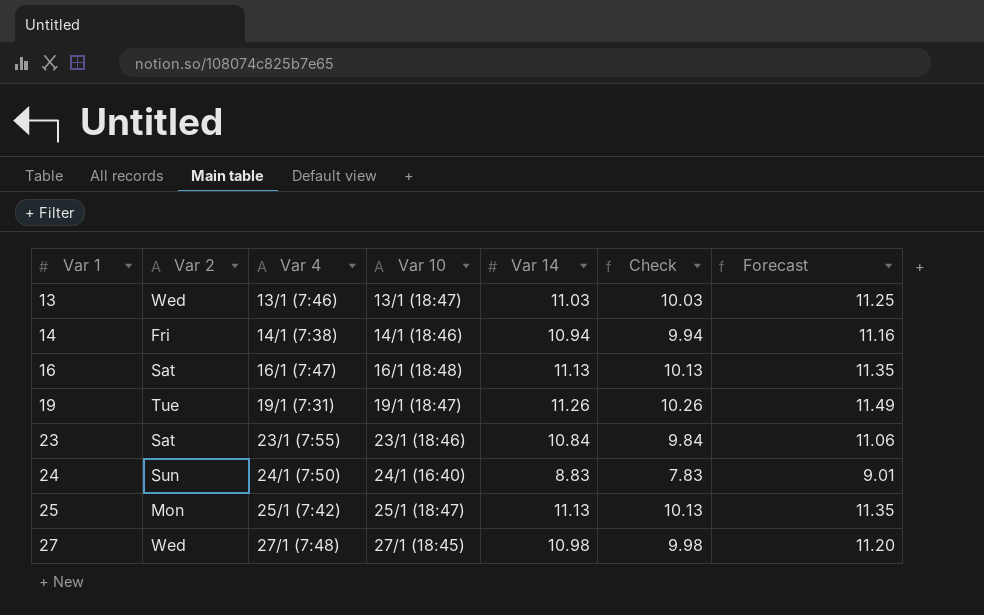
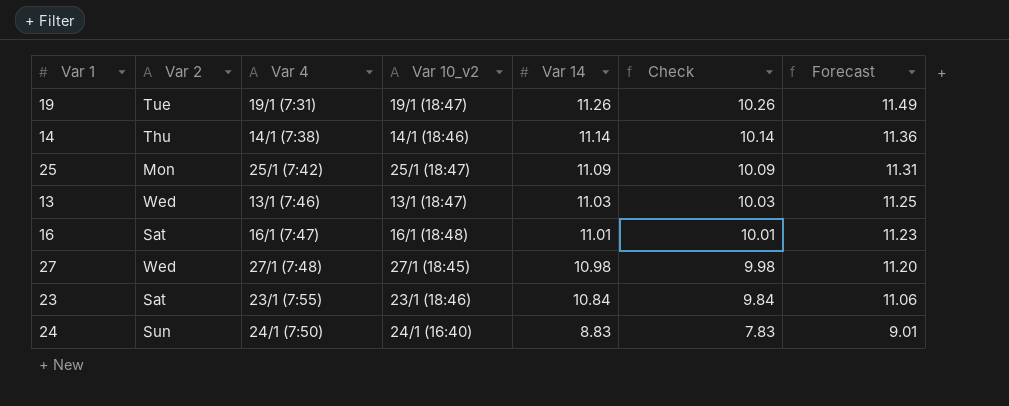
row order: Var 1 ascending -> Var 14 descending
column name: Var 10 -> Var 10_v2
14 | Var 2: Fri -> Thu
14 | Var 14: 10.94 -> 11.14
14 | Check: 9.94 -> 10.14
14 | Forecast: 11.16 -> 11.36
25 | Var 14: 11.13 -> 11.09
25 | Check: 10.13 -> 10.09
25 | Forecast: 11.35 -> 11.31
16 | Var 14: 11.13 -> 11.01
16 | Check: 10.13 -> 10.01
16 | Forecast: 11.35 -> 11.23

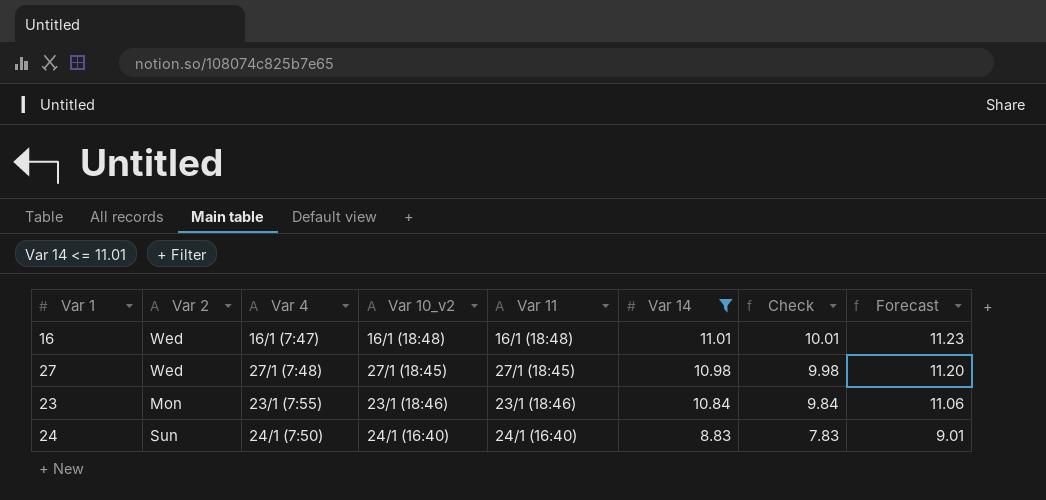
filter: none -> Var 14 <= 11.01
column Var 11 | position: none -> 5
16 | Var 2: Sat -> Wed
23 | Var 2: Sat -> Mon

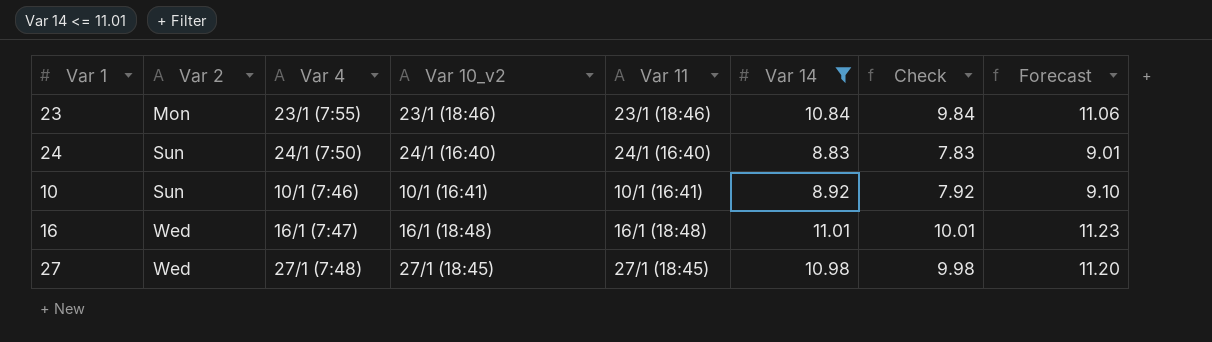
row order: Var 14 descending -> Var 2 ascending
row 10: none -> Sun | 10/1 (7:46) | 10/1 (16:41) | 10/1 (16:41) | 8.92 | 7.92 | 9.10

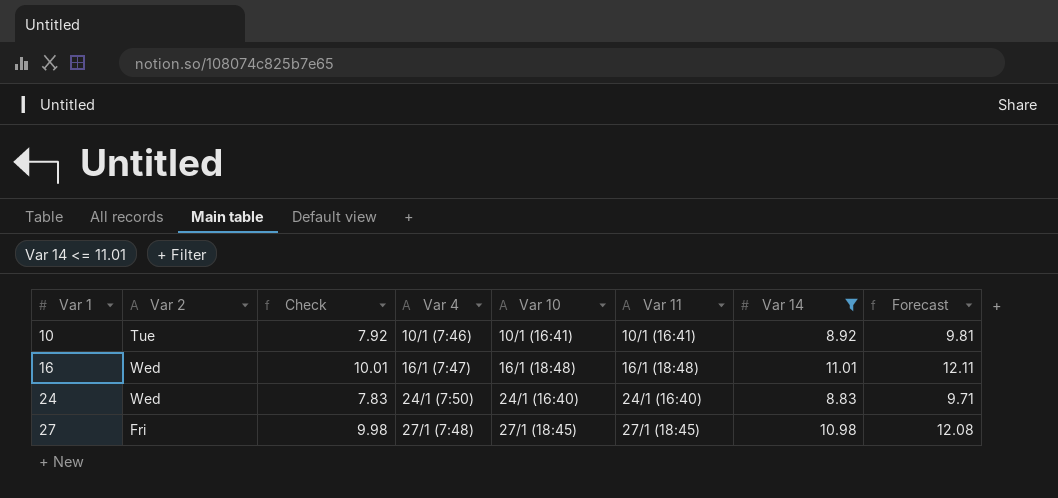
row order: Var 2 ascending -> Var 1 ascending
column Check | position: 7 -> 3
column name: Var 10_v2 -> Var 10
column Forecast | formula: [Var 14] * 1.02 -> [Var 14] * 1.1
row 23: Mon | 23/1 (7:55) | 23/1 (18:46) | 23/1 (18:46) | 10.84 | 9.84 | 11.06 -> none
10 | Var 2: Sun -> Tue
24 | Var 2: Sun -> Wed
27 | Var 2: Wed -> Fri

